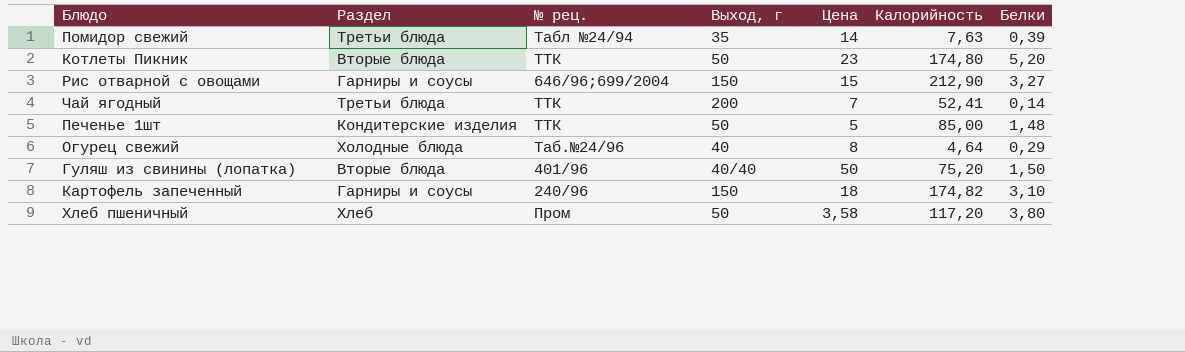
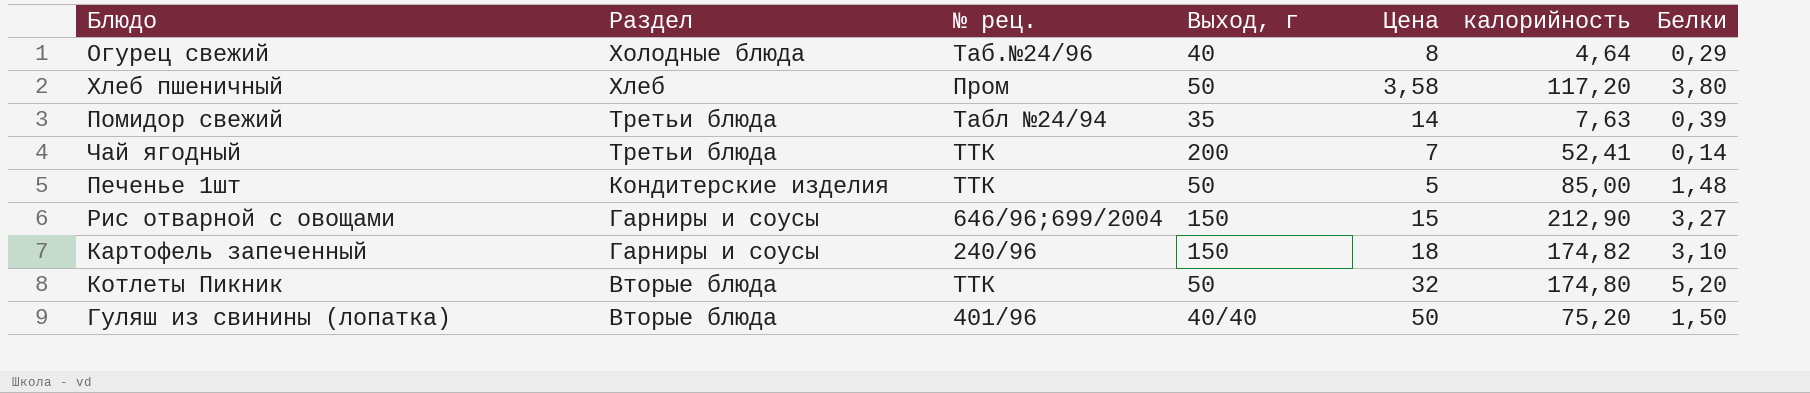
row order: none -> Раздел descending
column name: Калорийность -> калорийность
Котлеты Пикник | Цена: 23 -> 32

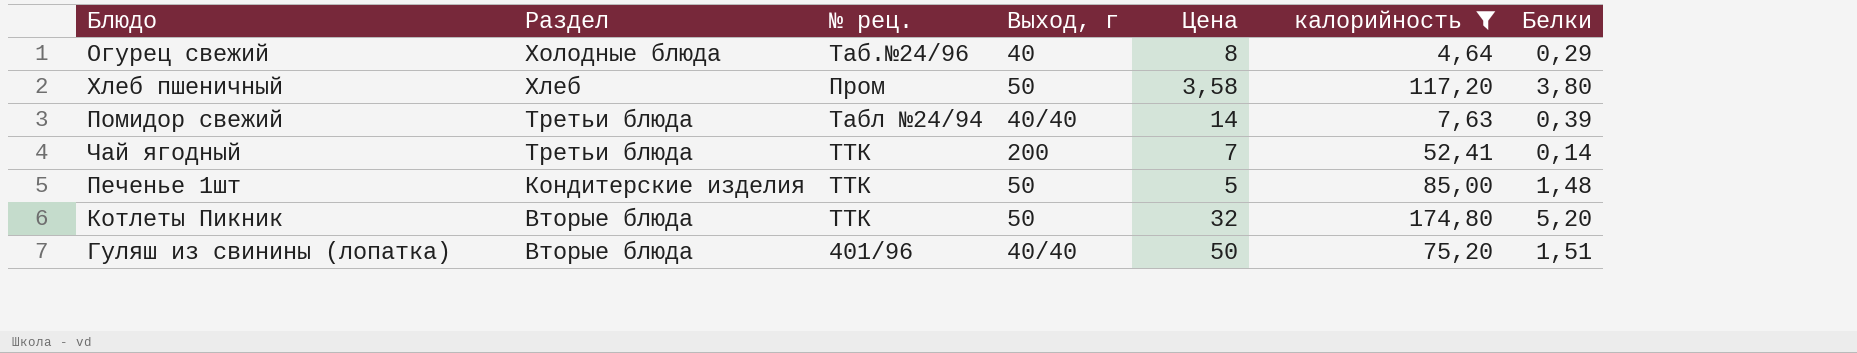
filter: none -> калорийность <= 174,80
Помидор свежий | Выход, г: 35 -> 40/40
Гуляш из свинины (лопатка) | Белки: 1,50 -> 1,51

